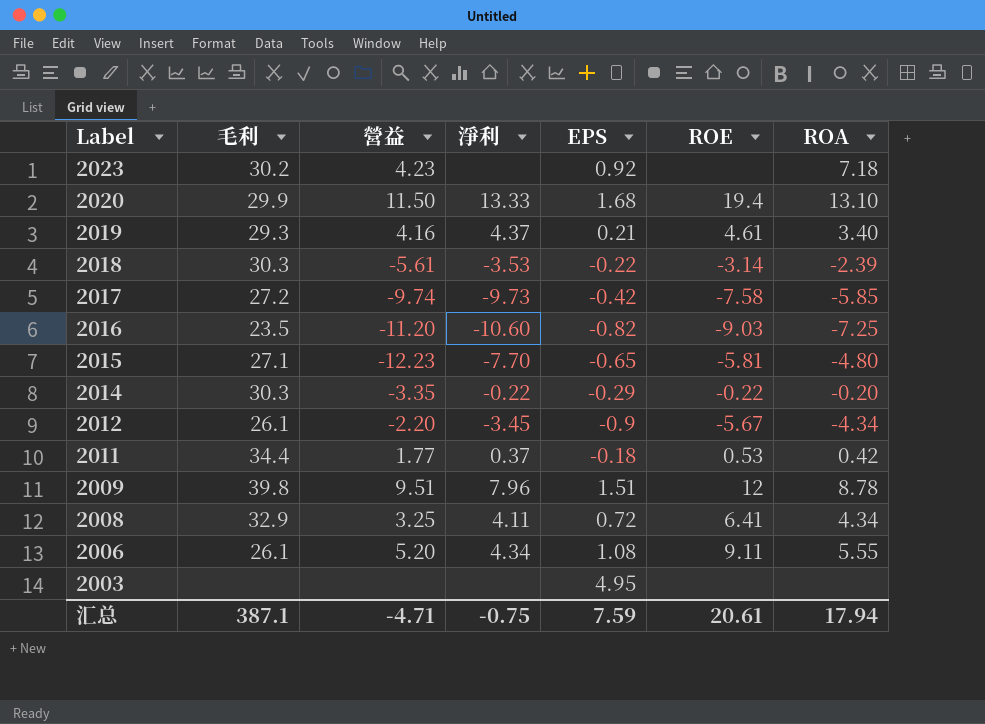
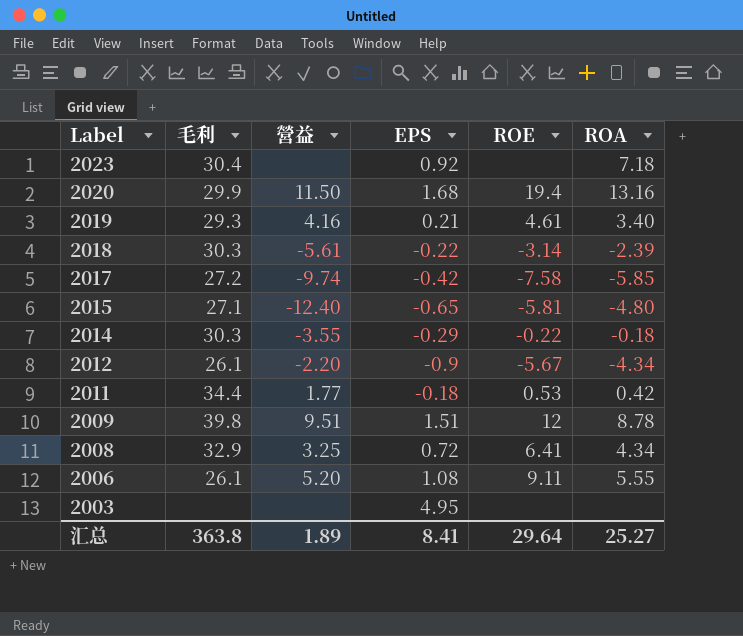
column 淨利 | position: 4 -> none
row 2016: 23.5 | -11.20 | -10.60 | -0.82 | -9.03 | -7.25 -> none
2023 | 毛利: 30.2 -> 30.4
2023 | 營益: 4.23 -> none
2020 | ROA: 13.10 -> 13.16
2015 | 營益: -12.23 -> -12.40
2014 | 營益: -3.35 -> -3.55
2014 | ROA: -0.20 -> -0.18
汇总 | 毛利: 387.1 -> 363.8
汇总 | 營益: -4.71 -> 1.89
汇总 | EPS: 7.59 -> 8.41
汇总 | ROE: 20.61 -> 29.64
汇总 | ROA: 17.94 -> 25.27

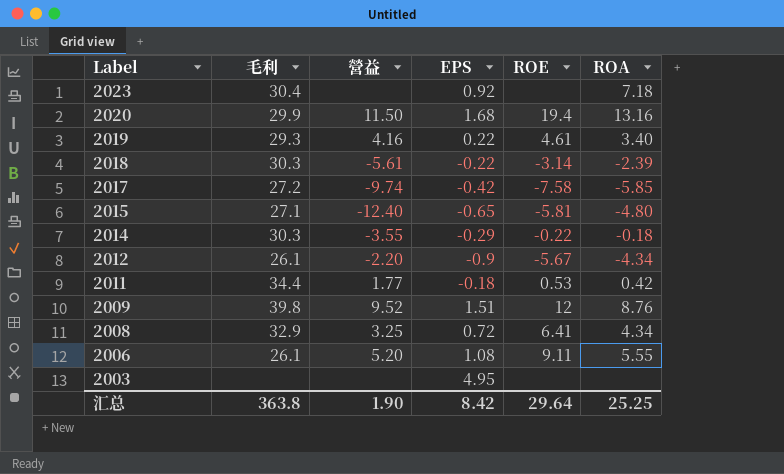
2019 | EPS: 0.21 -> 0.22
2009 | 營益: 9.51 -> 9.52
2009 | ROA: 8.78 -> 8.76
汇总 | 營益: 1.89 -> 1.90
汇总 | EPS: 8.41 -> 8.42
汇总 | ROA: 25.27 -> 25.25

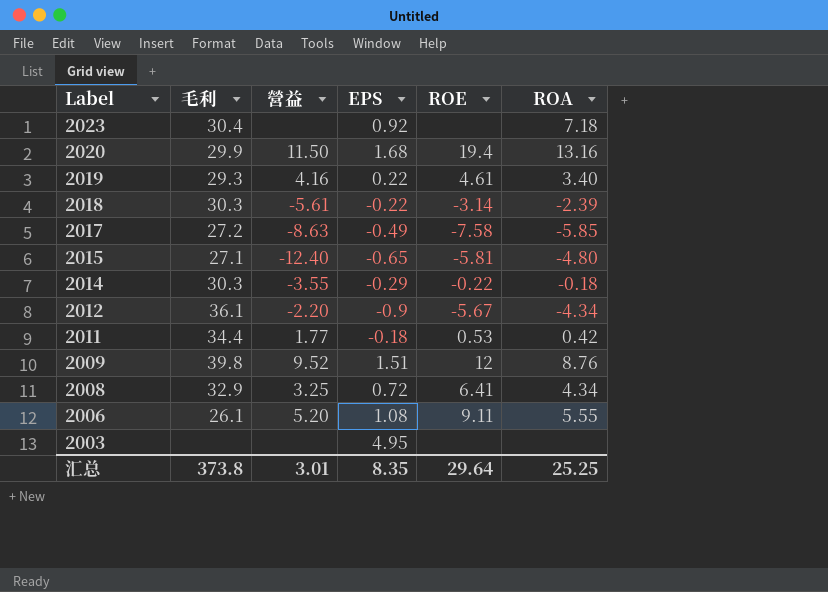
2017 | 營益: -9.74 -> -8.63
2017 | EPS: -0.42 -> -0.49
2012 | 毛利: 26.1 -> 36.1
汇总 | 毛利: 363.8 -> 373.8
汇总 | 營益: 1.90 -> 3.01
汇总 | EPS: 8.42 -> 8.35

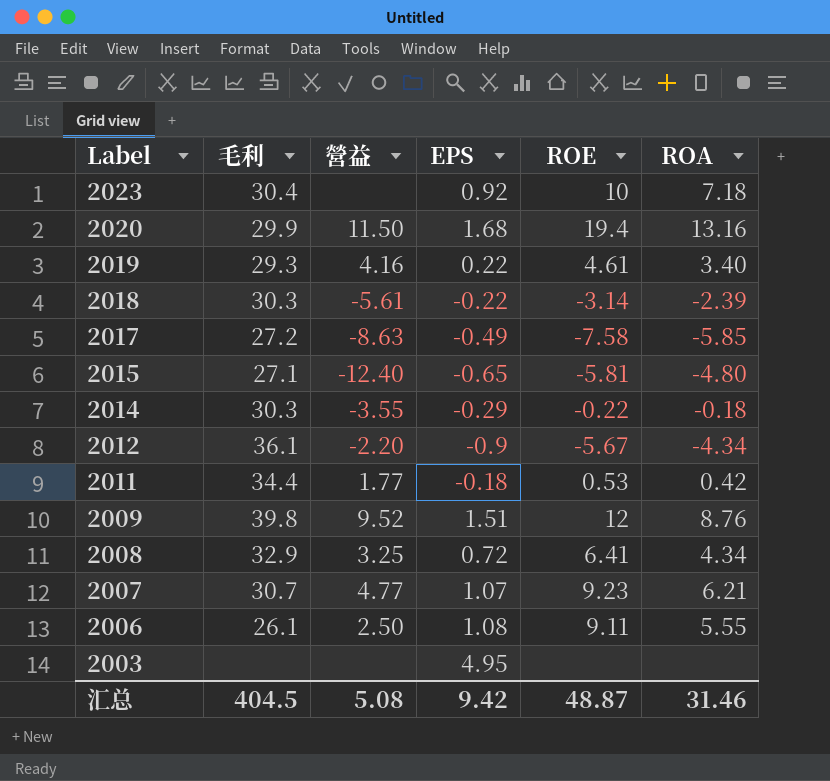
2023 | ROE: none -> 10
row 2007: none -> 30.7 | 4.77 | 1.07 | 9.23 | 6.21
2006 | 營益: 5.20 -> 2.50
汇总 | 毛利: 373.8 -> 404.5
汇总 | 營益: 3.01 -> 5.08
汇总 | EPS: 8.35 -> 9.42
汇总 | ROE: 29.64 -> 48.87
汇总 | ROA: 25.25 -> 31.46

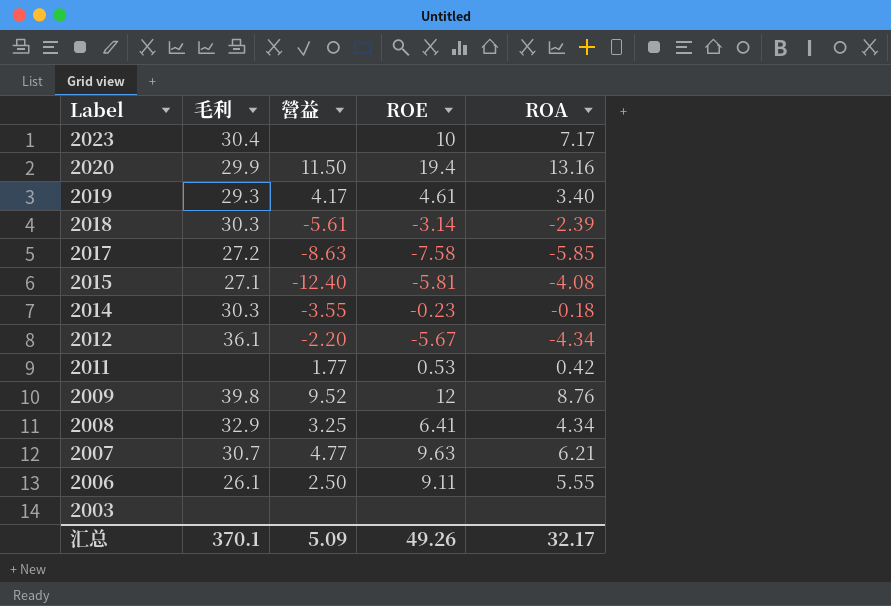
column EPS | position: 4 -> none
2023 | ROA: 7.18 -> 7.17
2019 | 營益: 4.16 -> 4.17
2015 | ROA: -4.80 -> -4.08
2014 | ROE: -0.22 -> -0.23
2011 | 毛利: 34.4 -> none
2007 | ROE: 9.23 -> 9.63
汇总 | 毛利: 404.5 -> 370.1
汇总 | 營益: 5.08 -> 5.09
汇总 | ROE: 48.87 -> 49.26
汇总 | ROA: 31.46 -> 32.17

